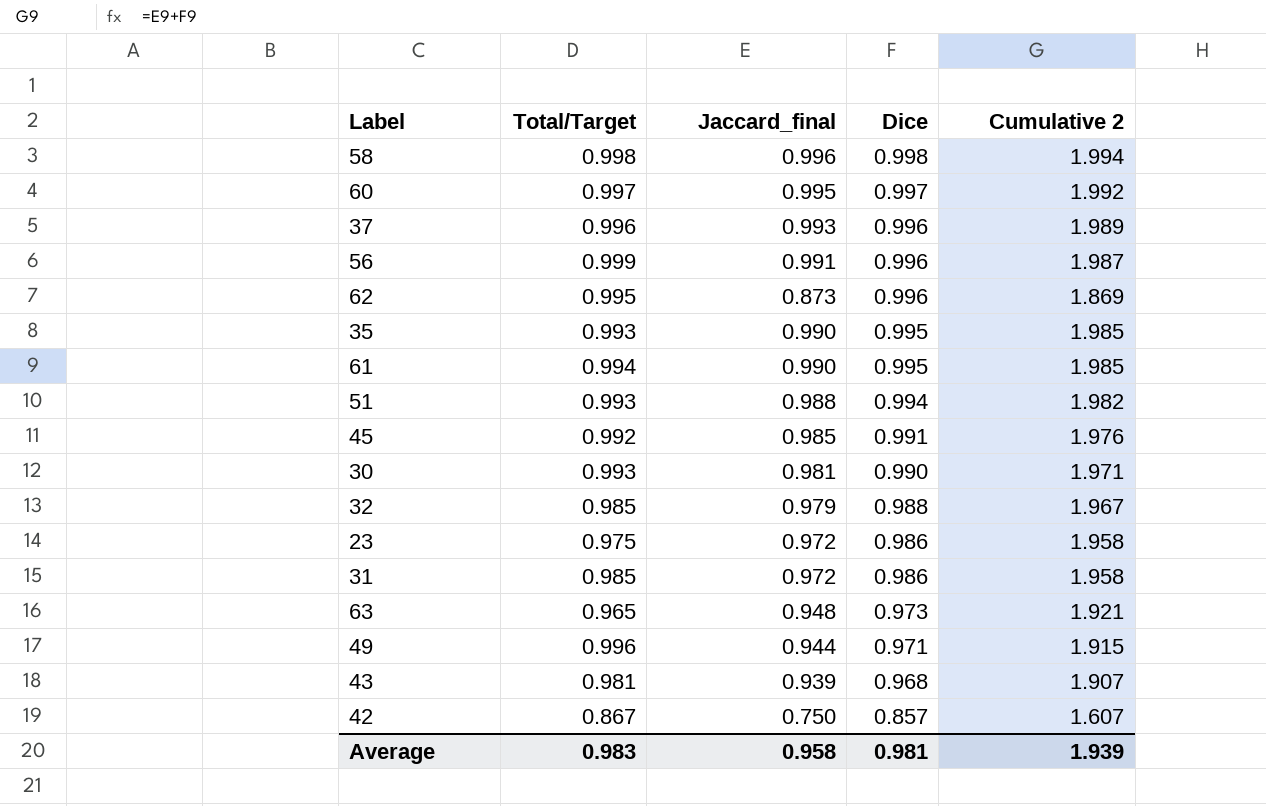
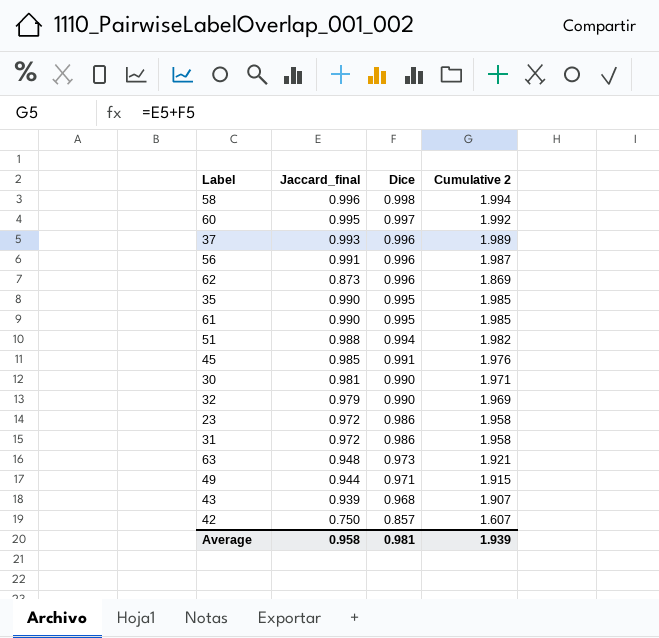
column Total/Target | position: 2 -> none
32 | Dice: 0.988 -> 0.990
32 | Cumulative 2: 1.967 -> 1.969

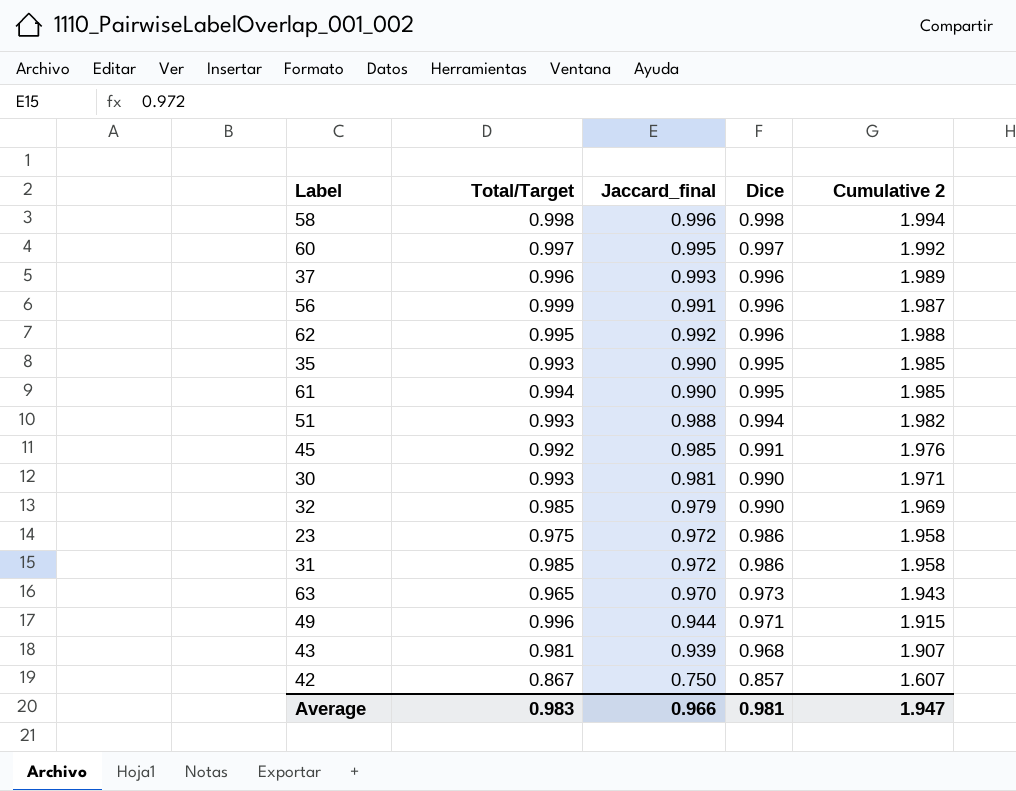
column Total/Target | position: none -> 2
62 | Jaccard_final: 0.873 -> 0.992
62 | Cumulative 2: 1.869 -> 1.988
63 | Jaccard_final: 0.948 -> 0.970
63 | Cumulative 2: 1.921 -> 1.943
Average | Jaccard_final: 0.958 -> 0.966
Average | Cumulative 2: 1.939 -> 1.947

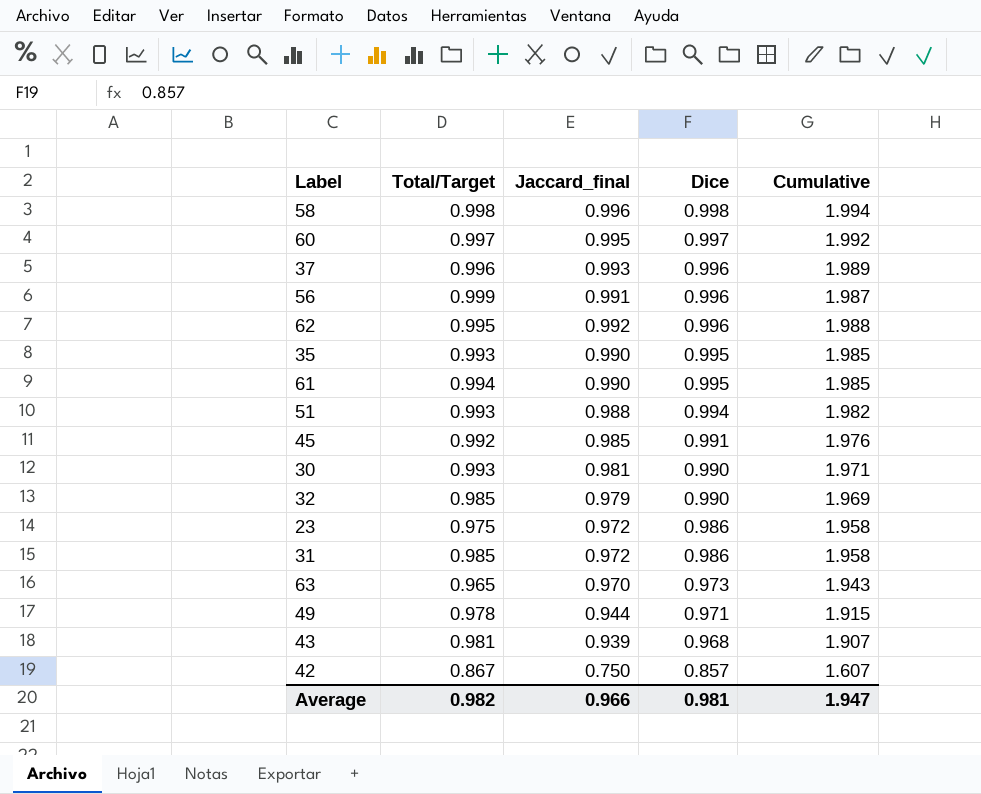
column name: Cumulative 2 -> Cumulative
49 | Total/Target: 0.996 -> 0.978
Average | Total/Target: 0.983 -> 0.982

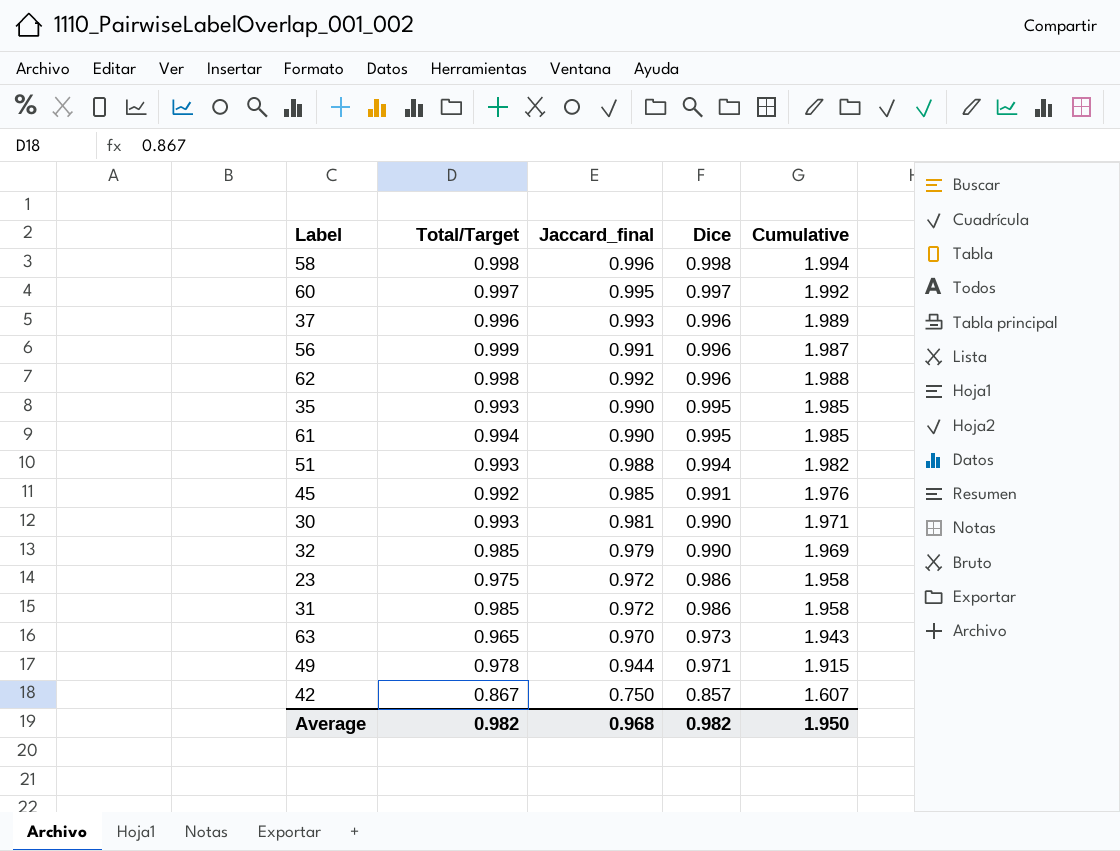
row 43: 0.981 | 0.939 | 0.968 | 1.907 -> none
62 | Total/Target: 0.995 -> 0.998
Average | Jaccard_final: 0.966 -> 0.968
Average | Dice: 0.981 -> 0.982
Average | Cumulative: 1.947 -> 1.950

